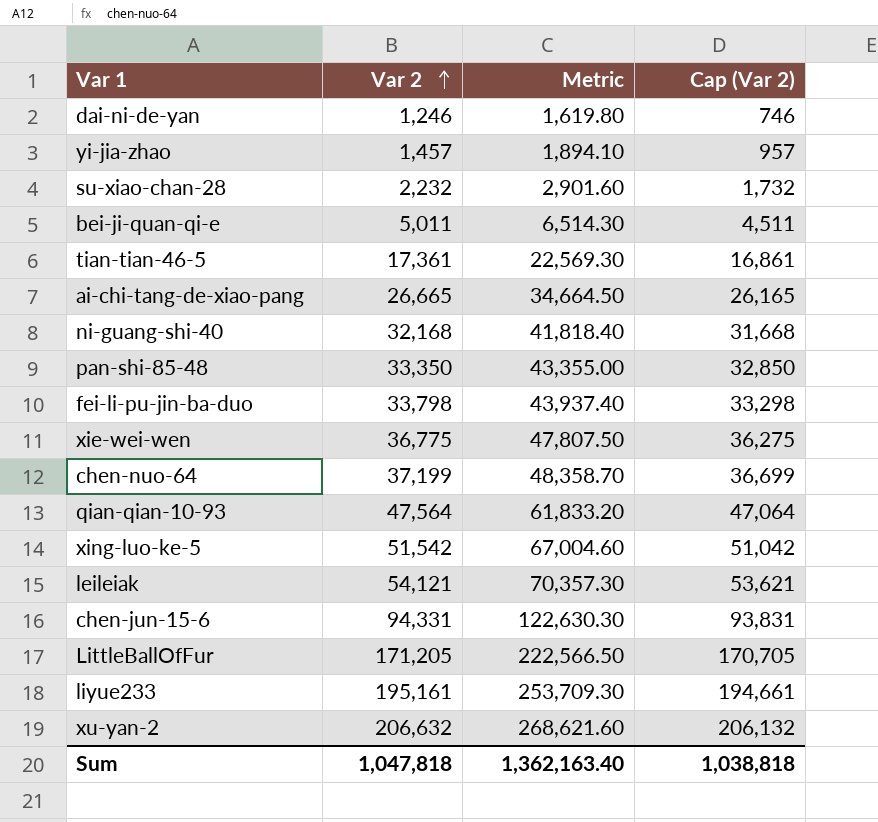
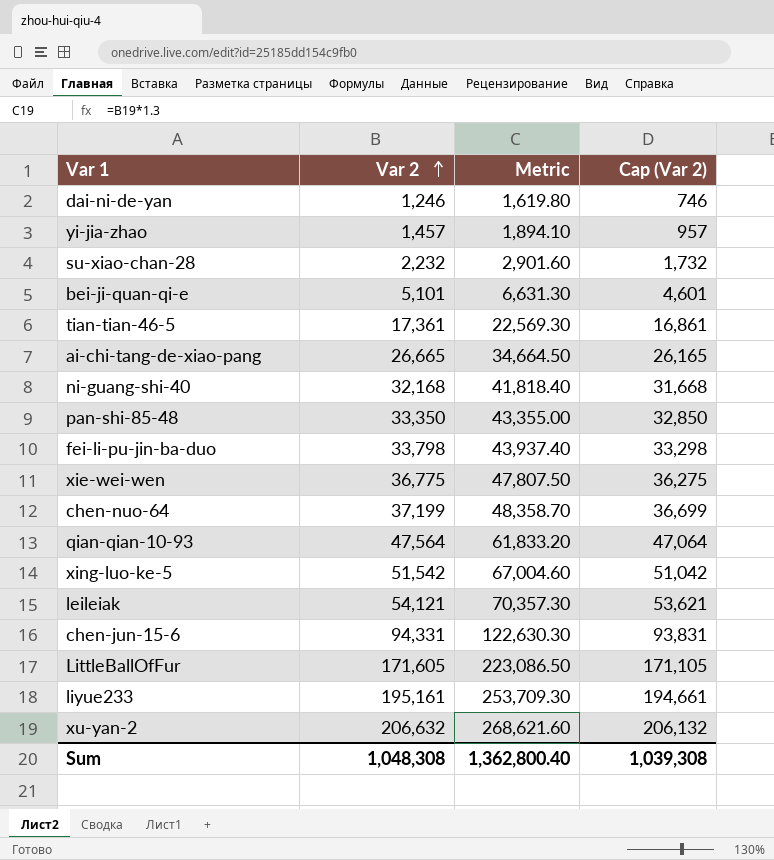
bei-ji-quan-qi-e | Var 2: 5,011 -> 5,101
bei-ji-quan-qi-e | Metric: 6,514.30 -> 6,631.30
bei-ji-quan-qi-e | Cap (Var 2): 4,511 -> 4,601
LittleBallOfFur | Var 2: 171,205 -> 171,605
LittleBallOfFur | Metric: 222,566.50 -> 223,086.50
LittleBallOfFur | Cap (Var 2): 170,705 -> 171,105
Sum | Var 2: 1,047,818 -> 1,048,308
Sum | Metric: 1,362,163.40 -> 1,362,800.40
Sum | Cap (Var 2): 1,038,818 -> 1,039,308

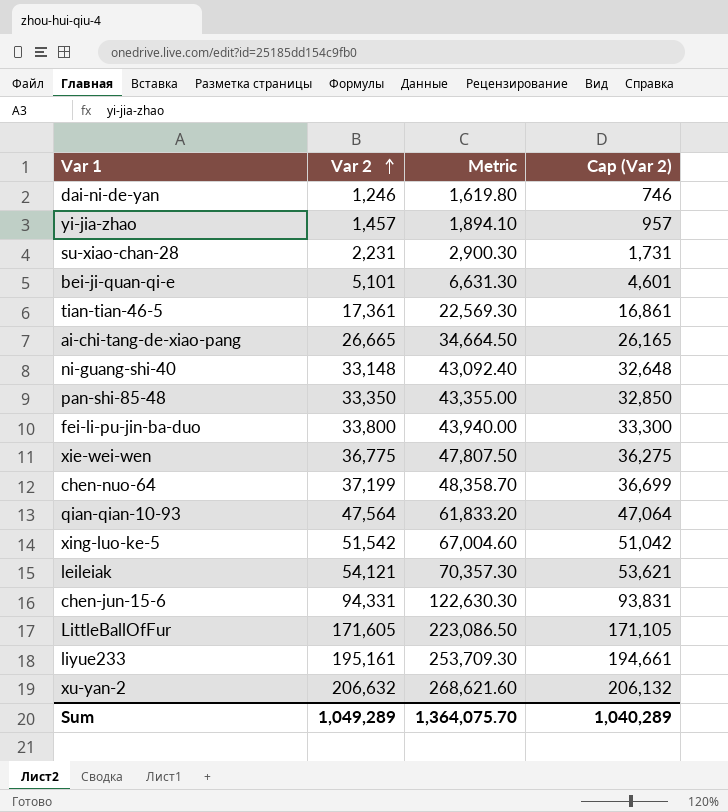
su-xiao-chan-28 | Var 2: 2,232 -> 2,231
su-xiao-chan-28 | Metric: 2,901.60 -> 2,900.30
su-xiao-chan-28 | Cap (Var 2): 1,732 -> 1,731
ni-guang-shi-40 | Var 2: 32,168 -> 33,148
ni-guang-shi-40 | Metric: 41,818.40 -> 43,092.40
ni-guang-shi-40 | Cap (Var 2): 31,668 -> 32,648
fei-li-pu-jin-ba-duo | Var 2: 33,798 -> 33,800
fei-li-pu-jin-ba-duo | Metric: 43,937.40 -> 43,940.00
fei-li-pu-jin-ba-duo | Cap (Var 2): 33,298 -> 33,300
Sum | Var 2: 1,048,308 -> 1,049,289
Sum | Metric: 1,362,800.40 -> 1,364,075.70
Sum | Cap (Var 2): 1,039,308 -> 1,040,289

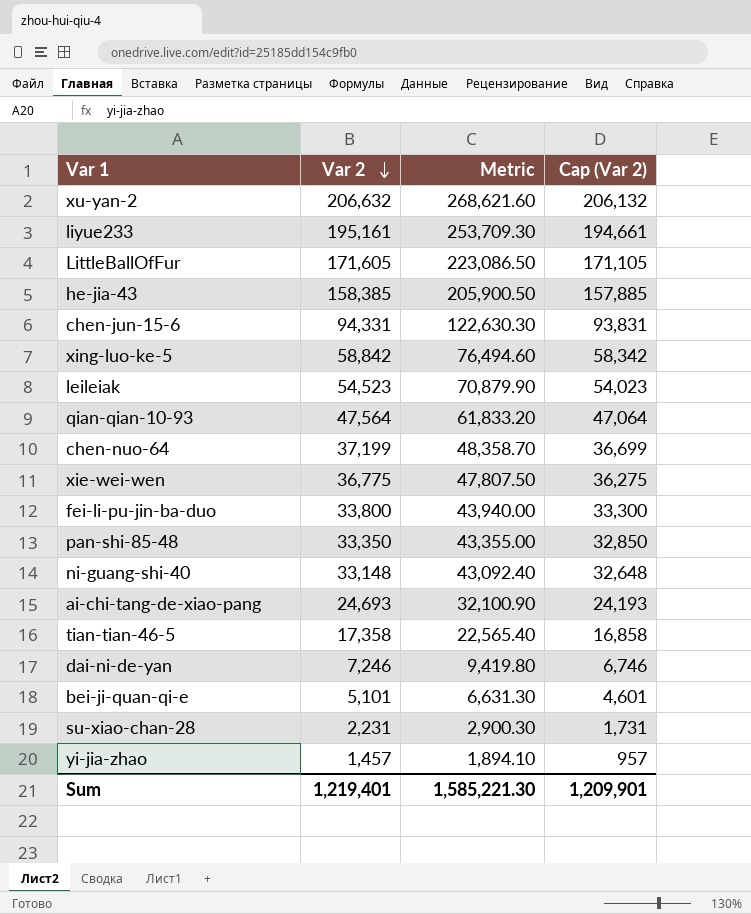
row order: Var 2 ascending -> Var 2 descending
row he-jia-43: none -> 158,385 | 205,900.50 | 157,885
xing-luo-ke-5 | Var 2: 51,542 -> 58,842
xing-luo-ke-5 | Metric: 67,004.60 -> 76,494.60
xing-luo-ke-5 | Cap (Var 2): 51,042 -> 58,342
leileiak | Var 2: 54,121 -> 54,523
leileiak | Metric: 70,357.30 -> 70,879.90
leileiak | Cap (Var 2): 53,621 -> 54,023
ai-chi-tang-de-xiao-pang | Var 2: 26,665 -> 24,693
ai-chi-tang-de-xiao-pang | Metric: 34,664.50 -> 32,100.90
ai-chi-tang-de-xiao-pang | Cap (Var 2): 26,165 -> 24,193
tian-tian-46-5 | Var 2: 17,361 -> 17,358
tian-tian-46-5 | Metric: 22,569.30 -> 22,565.40
tian-tian-46-5 | Cap (Var 2): 16,861 -> 16,858
dai-ni-de-yan | Var 2: 1,246 -> 7,246
dai-ni-de-yan | Metric: 1,619.80 -> 9,419.80
dai-ni-de-yan | Cap (Var 2): 746 -> 6,746
Sum | Var 2: 1,049,289 -> 1,219,401
Sum | Metric: 1,364,075.70 -> 1,585,221.30
Sum | Cap (Var 2): 1,040,289 -> 1,209,901

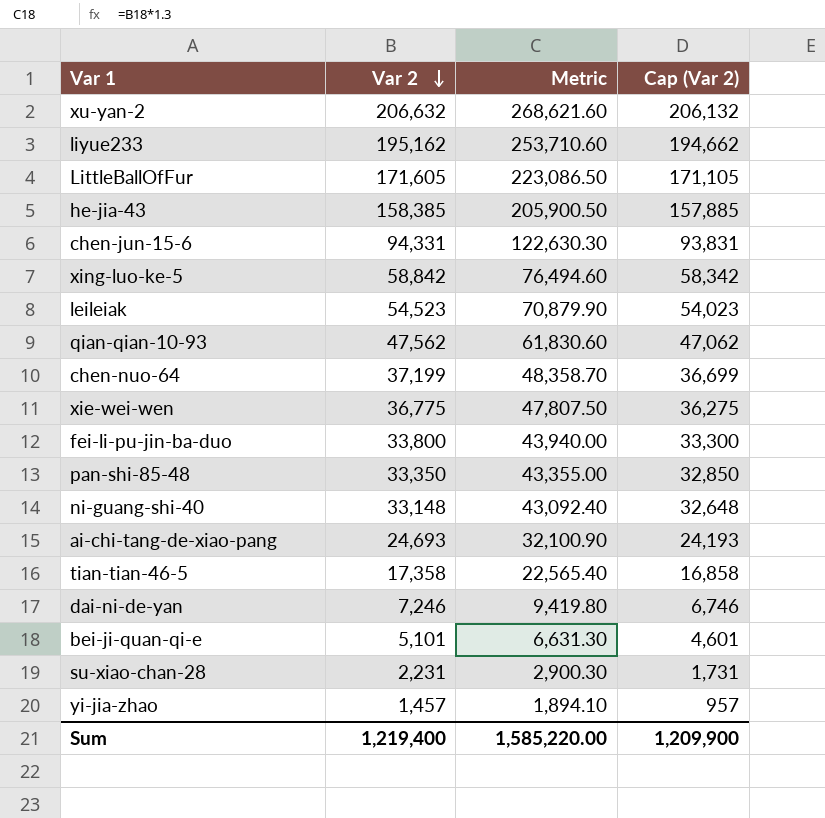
liyue233 | Var 2: 195,161 -> 195,162
liyue233 | Metric: 253,709.30 -> 253,710.60
liyue233 | Cap (Var 2): 194,661 -> 194,662
qian-qian-10-93 | Var 2: 47,564 -> 47,562
qian-qian-10-93 | Metric: 61,833.20 -> 61,830.60
qian-qian-10-93 | Cap (Var 2): 47,064 -> 47,062
Sum | Var 2: 1,219,401 -> 1,219,400
Sum | Metric: 1,585,221.30 -> 1,585,220.00
Sum | Cap (Var 2): 1,209,901 -> 1,209,900

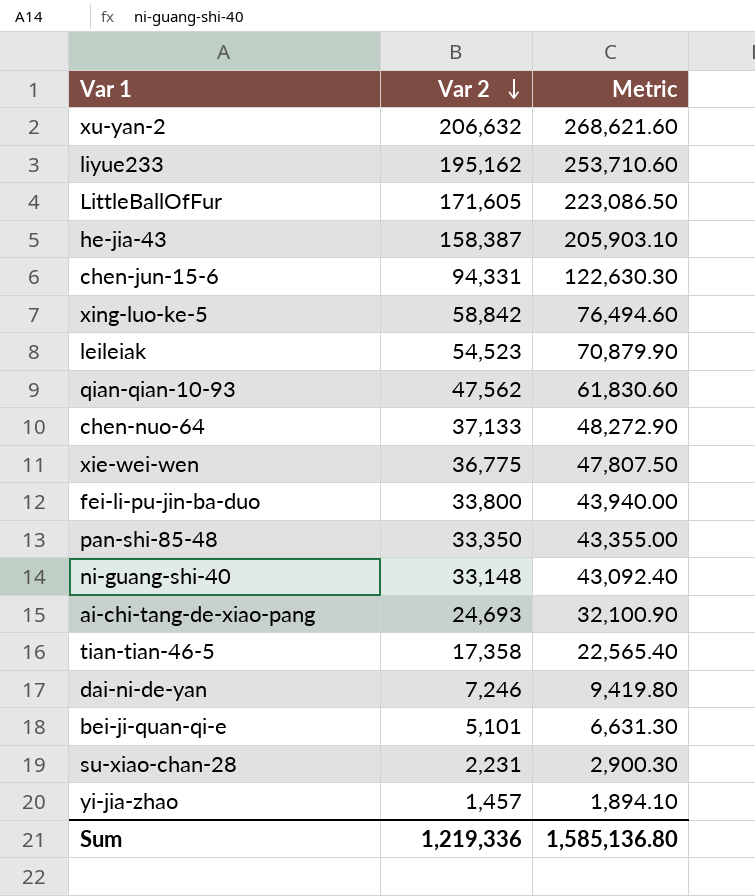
column Cap (Var 2) | formula: [Var 2] - 500 -> none
he-jia-43 | Var 2: 158,385 -> 158,387
he-jia-43 | Metric: 205,900.50 -> 205,903.10
chen-nuo-64 | Var 2: 37,199 -> 37,133
chen-nuo-64 | Metric: 48,358.70 -> 48,272.90
Sum | Var 2: 1,219,400 -> 1,219,336
Sum | Metric: 1,585,220.00 -> 1,585,136.80

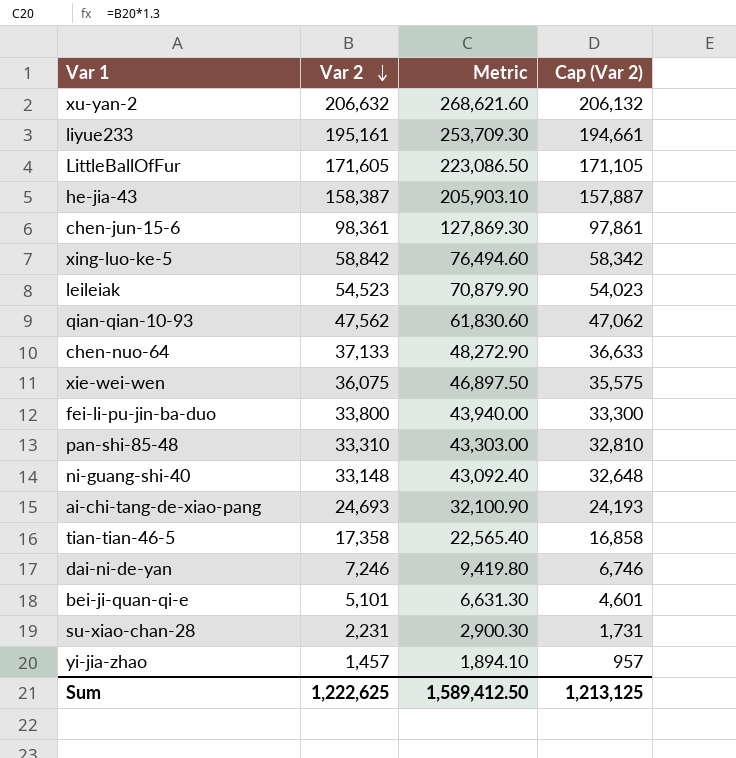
column Cap (Var 2) | formula: none -> [Var 2] - 500
liyue233 | Var 2: 195,162 -> 195,161
liyue233 | Metric: 253,710.60 -> 253,709.30
chen-jun-15-6 | Var 2: 94,331 -> 98,361
chen-jun-15-6 | Metric: 122,630.30 -> 127,869.30
xie-wei-wen | Var 2: 36,775 -> 36,075
xie-wei-wen | Metric: 47,807.50 -> 46,897.50
pan-shi-85-48 | Var 2: 33,350 -> 33,310
pan-shi-85-48 | Metric: 43,355.00 -> 43,303.00
Sum | Var 2: 1,219,336 -> 1,222,625
Sum | Metric: 1,585,136.80 -> 1,589,412.50

